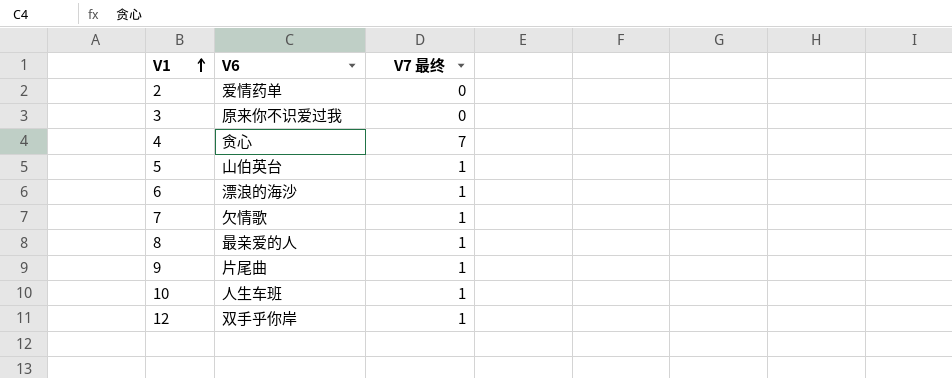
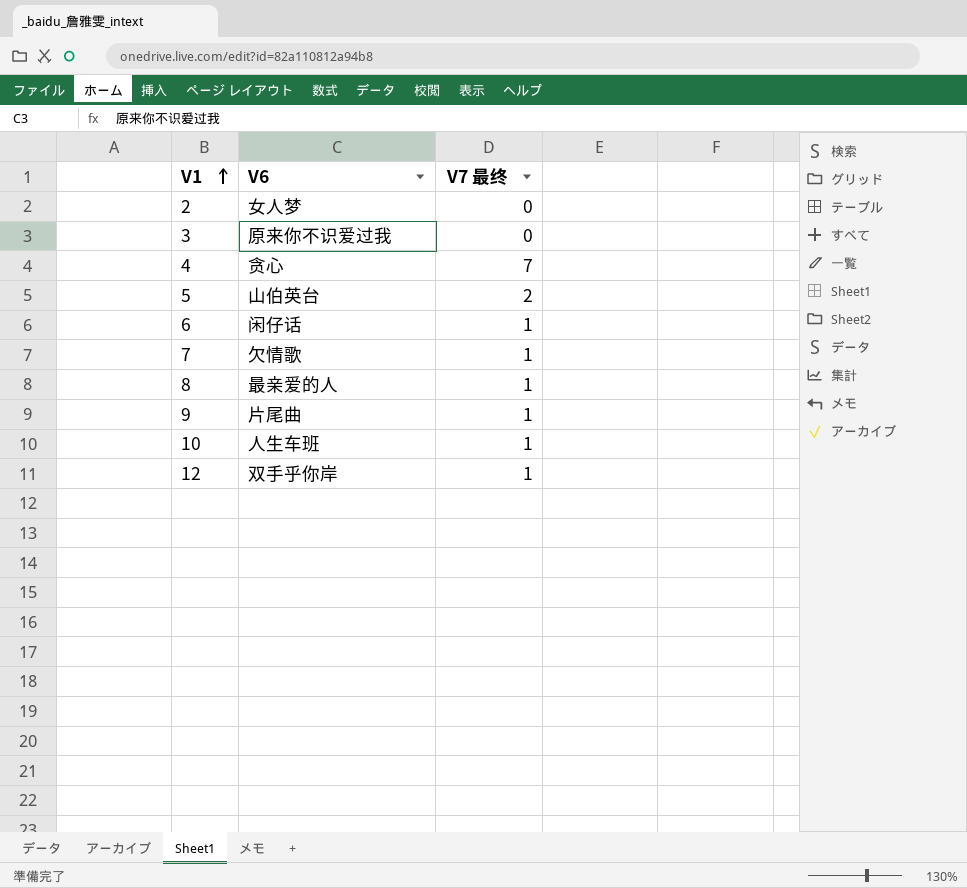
2 | V6: 爱情药单 -> 女人梦
5 | V7 最终: 1 -> 2
6 | V6: 漂浪的海沙 -> 闲仔话

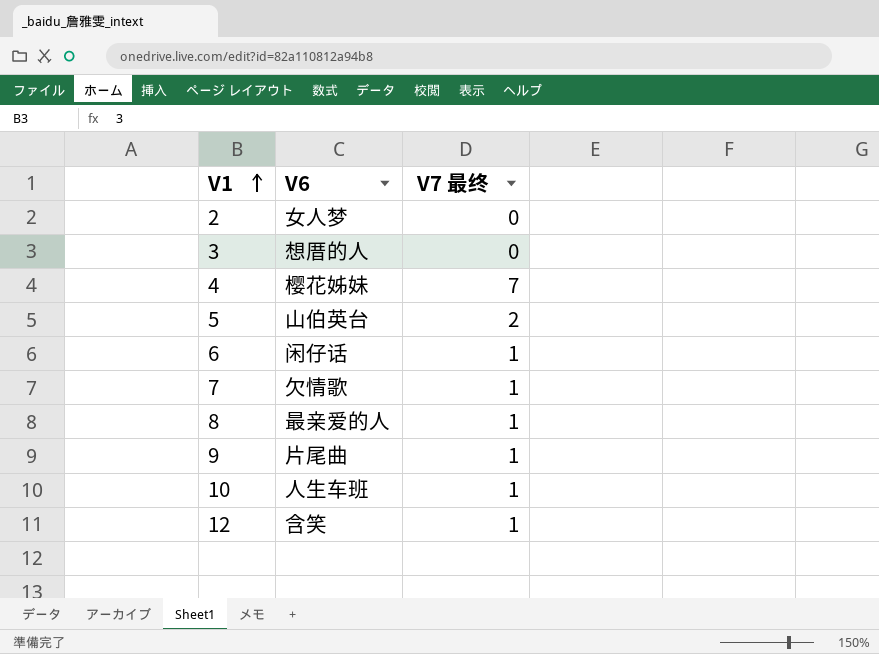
3 | V6: 原来你不识爱过我 -> 想厝的人
4 | V6: 贪心 -> 樱花姊妹
12 | V6: 双手乎你岸 -> 含笑

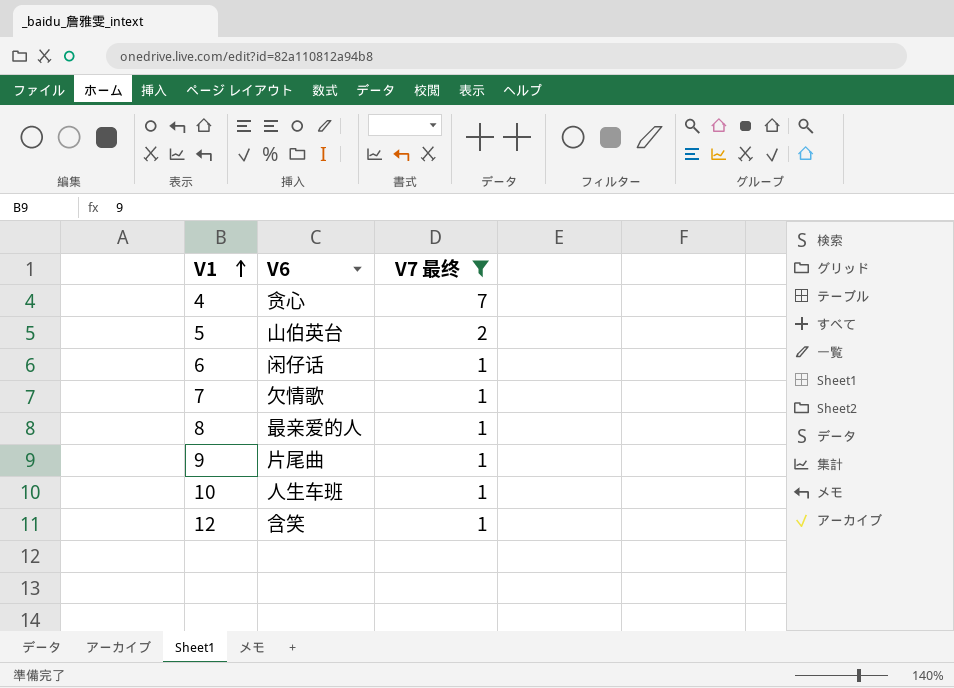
filter: none -> V7 最终 != 0
4 | V6: 樱花姊妹 -> 贪心

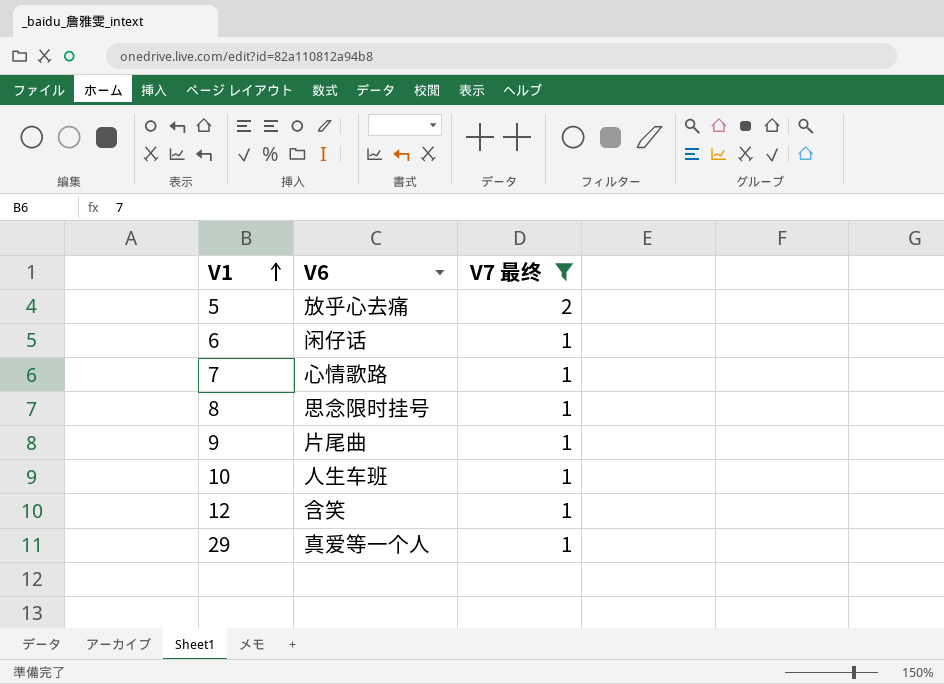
row 4: 贪心 | 7 -> none
5 | V6: 山伯英台 -> 放乎心去痛
7 | V6: 欠情歌 -> 心情歌路
8 | V6: 最亲爱的人 -> 思念限时挂号
row 29: none -> 真爱等一个人 | 1

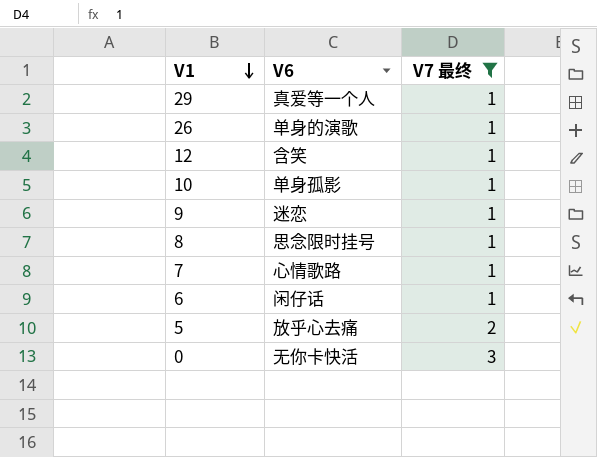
row order: V1 ascending -> V1 descending
row 26: none -> 单身的演歌 | 1
10 | V6: 人生车班 -> 单身孤影
9 | V6: 片尾曲 -> 迷恋
row 0: none -> 无你卡快活 | 3

